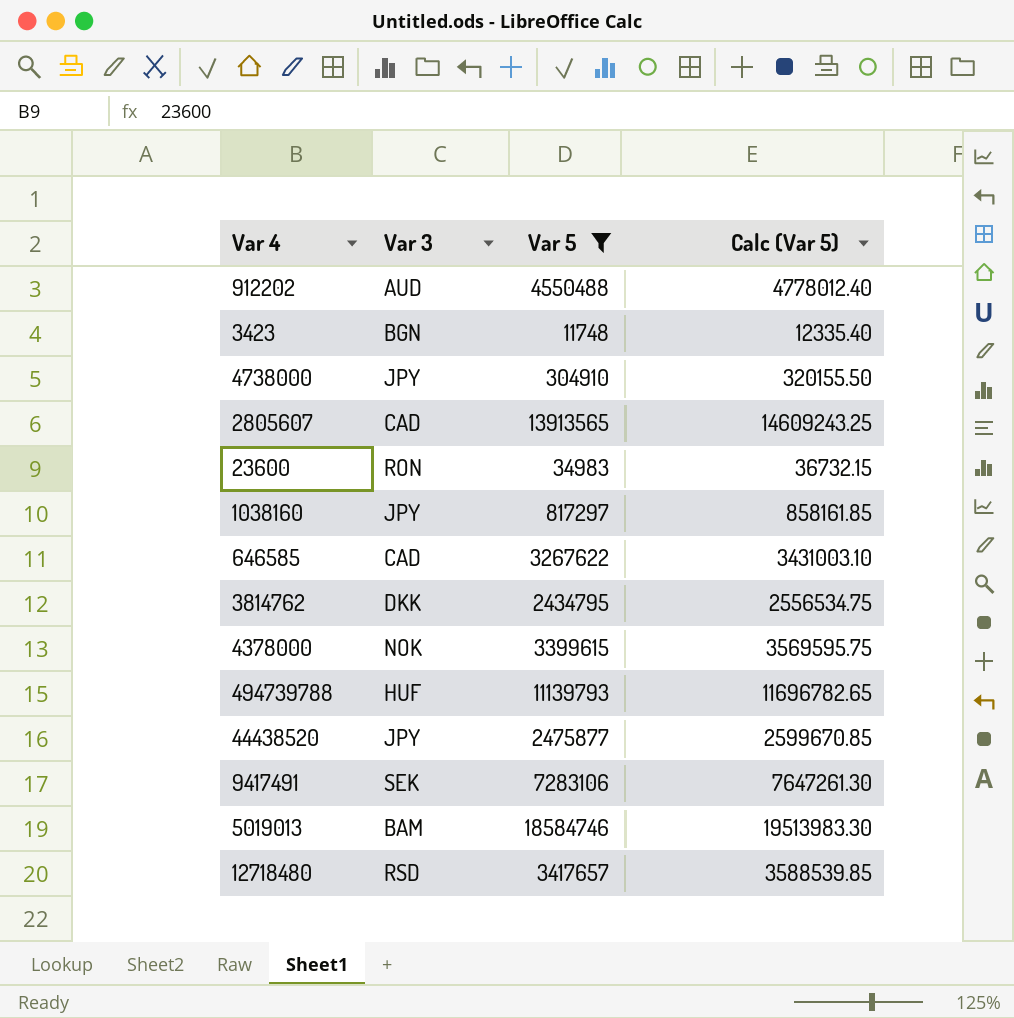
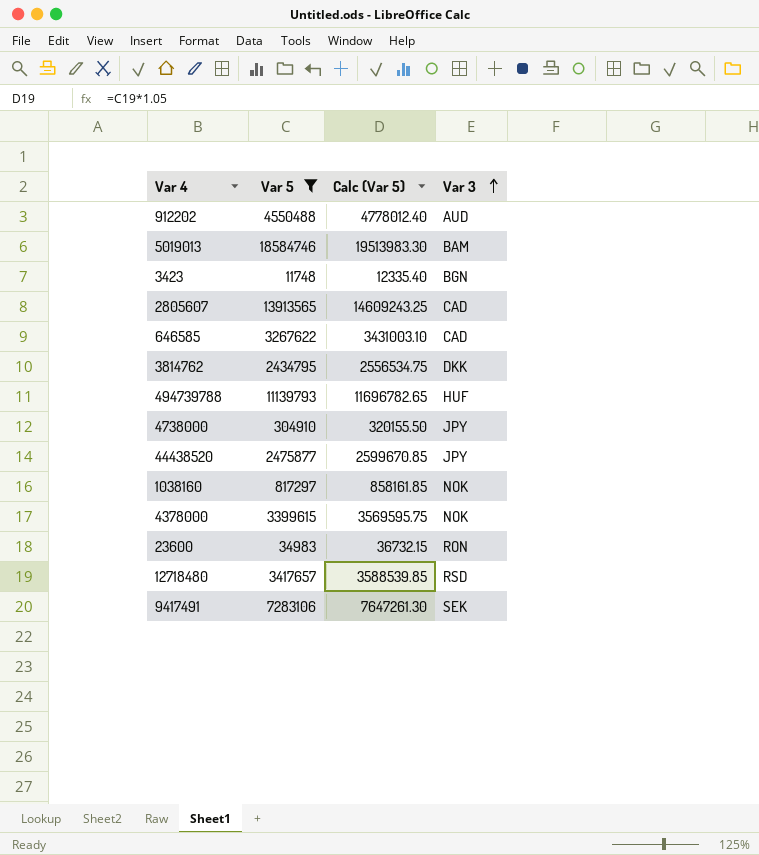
row order: none -> Var 3 ascending
column Var 3 | position: 2 -> 4
1038160 | Var 3: JPY -> NOK

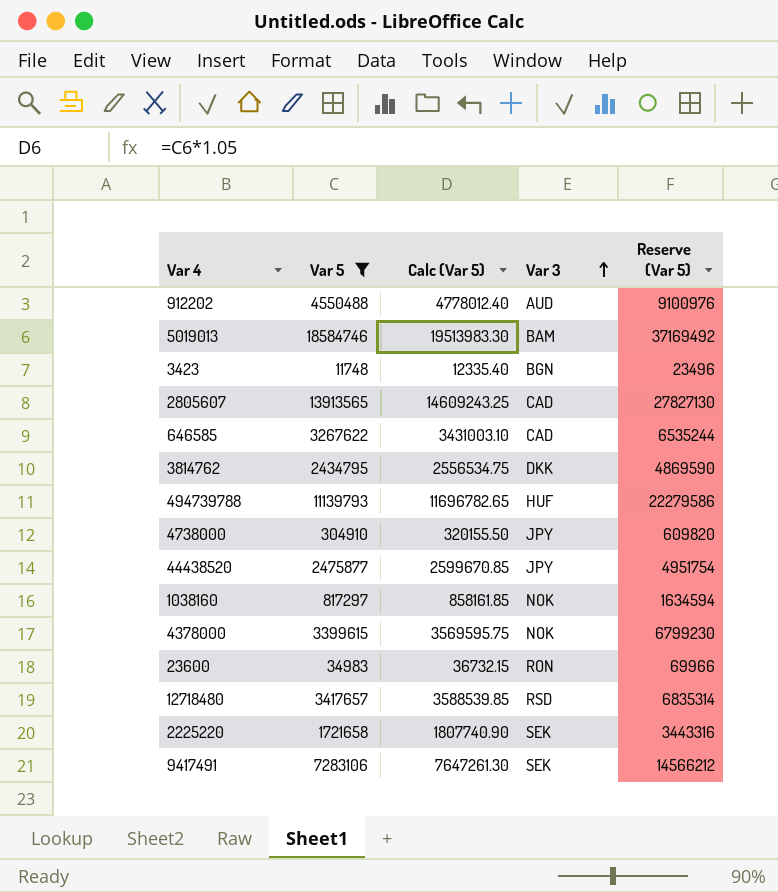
column Reserve (Var 5) | formula: none -> [Var 5] * 2
row 2225220: none -> 1721658 | 1807740.90 | SEK | 3443316

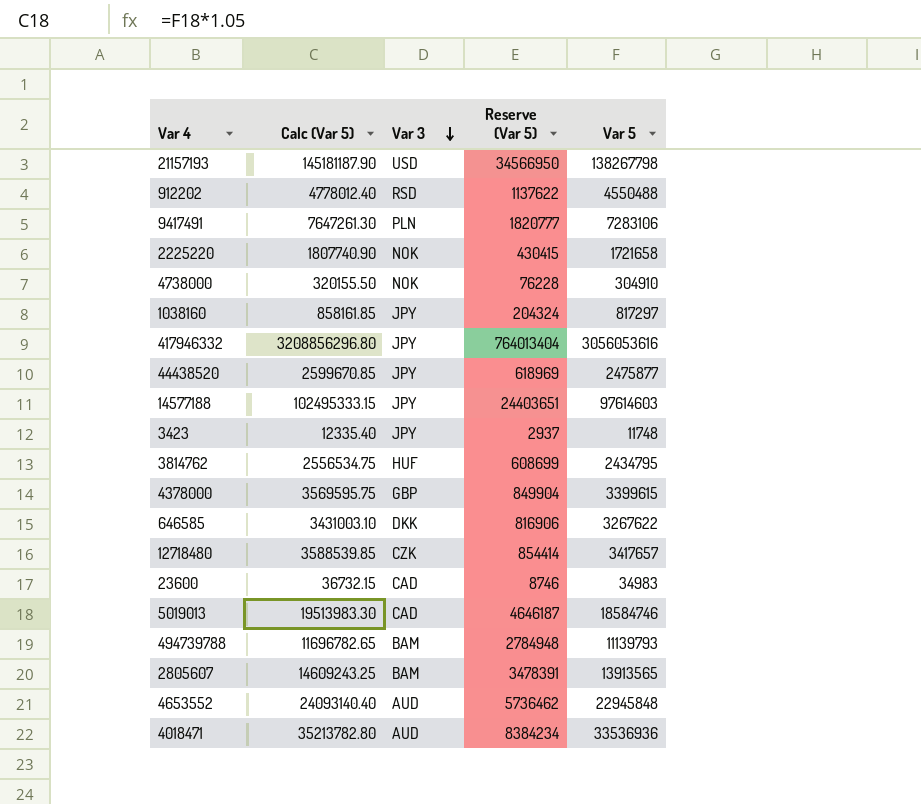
filter: Var 5 <= 18584746 -> none
row order: Var 3 ascending -> Var 3 descending
column Reserve (Var 5) | formula: [Var 5] * 2 -> [Var 5] * 0.25
column Var 5 | position: 2 -> 5
912202 | Var 3: AUD -> RSD
9417491 | Var 3: SEK -> PLN
2225220 | Var 3: SEK -> NOK
4738000 | Var 3: JPY -> NOK
1038160 | Var 3: NOK -> JPY
3423 | Var 3: BGN -> JPY
3814762 | Var 3: DKK -> HUF
4378000 | Var 3: NOK -> GBP
646585 | Var 3: CAD -> DKK
12718480 | Var 3: RSD -> CZK
23600 | Var 3: RON -> CAD
5019013 | Var 3: BAM -> CAD
494739788 | Var 3: HUF -> BAM
2805607 | Var 3: CAD -> BAM

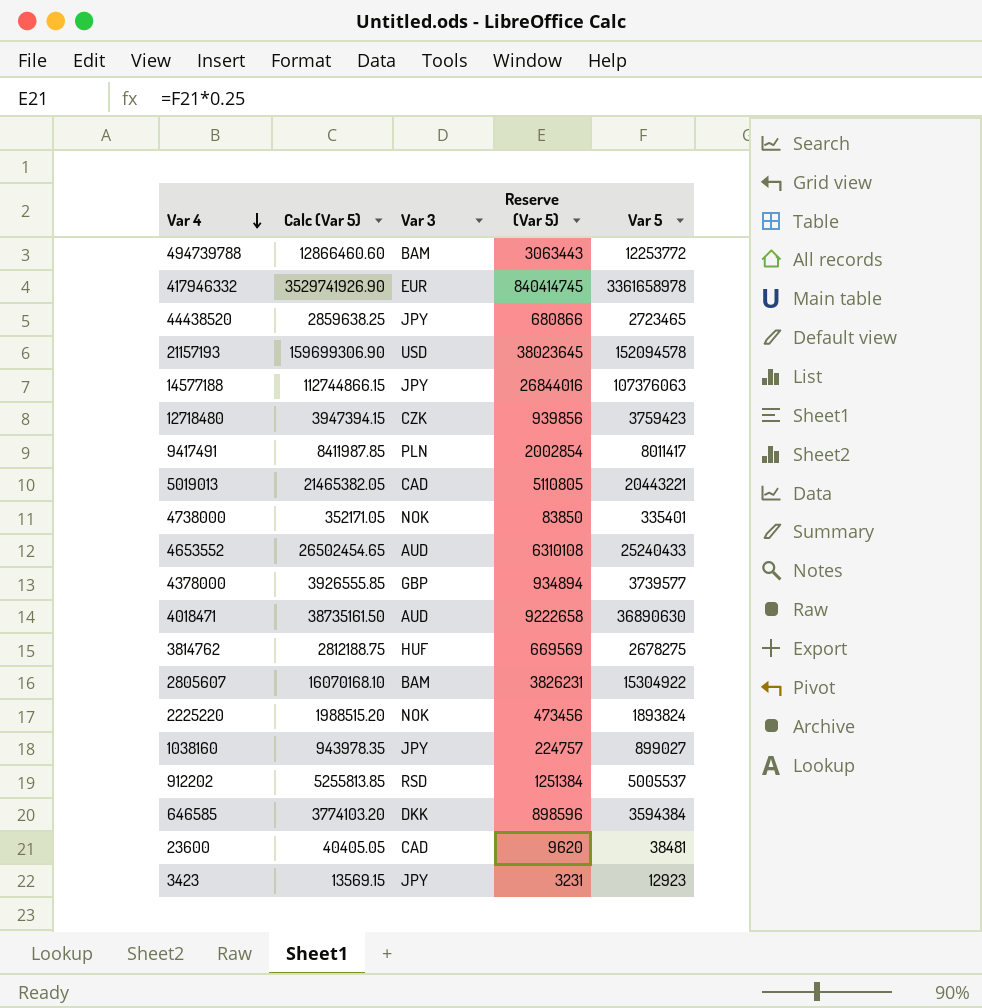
row order: Var 3 descending -> Var 4 descending
494739788 | Calc (Var 5): 11696782.65 -> 12866460.60
494739788 | Reserve (Var 5): 2784948 -> 3063443
494739788 | Var 5: 11139793 -> 12253772
417946332 | Calc (Var 5): 3208856296.80 -> 3529741926.90
417946332 | Var 3: JPY -> EUR
417946332 | Reserve (Var 5): 764013404 -> 840414745
417946332 | Var 5: 3056053616 -> 3361658978
44438520 | Calc (Var 5): 2599670.85 -> 2859638.25
44438520 | Reserve (Var 5): 618969 -> 680866
44438520 | Var 5: 2475877 -> 2723465
21157193 | Calc (Var 5): 145181187.90 -> 159699306.90
21157193 | Reserve (Var 5): 34566950 -> 38023645
21157193 | Var 5: 138267798 -> 152094578
14577188 | Calc (Var 5): 102495333.15 -> 112744866.15
14577188 | Reserve (Var 5): 24403651 -> 26844016
14577188 | Var 5: 97614603 -> 107376063
12718480 | Calc (Var 5): 3588539.85 -> 3947394.15
12718480 | Reserve (Var 5): 854414 -> 939856
12718480 | Var 5: 3417657 -> 3759423
9417491 | Calc (Var 5): 7647261.30 -> 8411987.85
9417491 | Reserve (Var 5): 1820777 -> 2002854
9417491 | Var 5: 7283106 -> 8011417
5019013 | Calc (Var 5): 19513983.30 -> 21465382.05
5019013 | Reserve (Var 5): 4646187 -> 5110805
5019013 | Var 5: 18584746 -> 20443221
4738000 | Calc (Var 5): 320155.50 -> 352171.05
4738000 | Reserve (Var 5): 76228 -> 83850
4738000 | Var 5: 304910 -> 335401
4653552 | Calc (Var 5): 24093140.40 -> 26502454.65
4653552 | Reserve (Var 5): 5736462 -> 6310108
4653552 | Var 5: 22945848 -> 25240433
4378000 | Calc (Var 5): 3569595.75 -> 3926555.85
4378000 | Reserve (Var 5): 849904 -> 934894
4378000 | Var 5: 3399615 -> 3739577
4018471 | Calc (Var 5): 35213782.80 -> 38735161.50
4018471 | Reserve (Var 5): 8384234 -> 9222658
4018471 | Var 5: 33536936 -> 36890630
3814762 | Calc (Var 5): 2556534.75 -> 2812188.75
3814762 | Reserve (Var 5): 608699 -> 669569
3814762 | Var 5: 2434795 -> 2678275
2805607 | Calc (Var 5): 14609243.25 -> 16070168.10
2805607 | Reserve (Var 5): 3478391 -> 3826231
2805607 | Var 5: 13913565 -> 15304922
2225220 | Calc (Var 5): 1807740.90 -> 1988515.20
2225220 | Reserve (Var 5): 430415 -> 473456
2225220 | Var 5: 1721658 -> 1893824
1038160 | Calc (Var 5): 858161.85 -> 943978.35
1038160 | Reserve (Var 5): 204324 -> 224757
1038160 | Var 5: 817297 -> 899027
912202 | Calc (Var 5): 4778012.40 -> 5255813.85
912202 | Reserve (Var 5): 1137622 -> 1251384
912202 | Var 5: 4550488 -> 5005537
646585 | Calc (Var 5): 3431003.10 -> 3774103.20
646585 | Reserve (Var 5): 816906 -> 898596
646585 | Var 5: 3267622 -> 3594384
23600 | Calc (Var 5): 36732.15 -> 40405.05
23600 | Reserve (Var 5): 8746 -> 9620
23600 | Var 5: 34983 -> 38481
3423 | Calc (Var 5): 12335.40 -> 13569.15
3423 | Reserve (Var 5): 2937 -> 3231
3423 | Var 5: 11748 -> 12923

